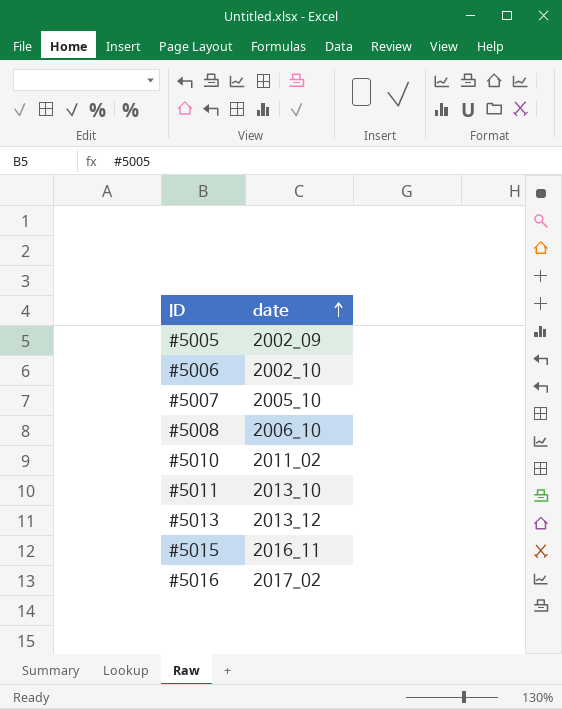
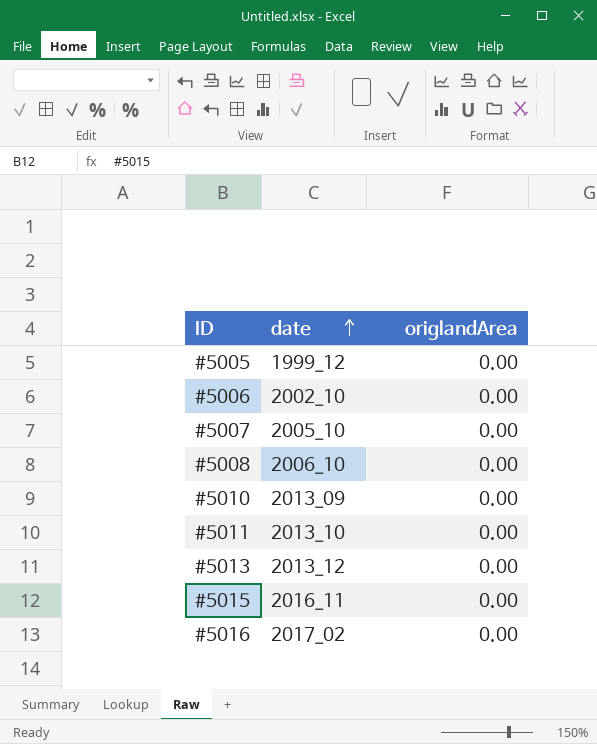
column origlandArea | position: none -> 3
#5005 | date: 2002_09 -> 1999_12
#5010 | date: 2011_02 -> 2013_09

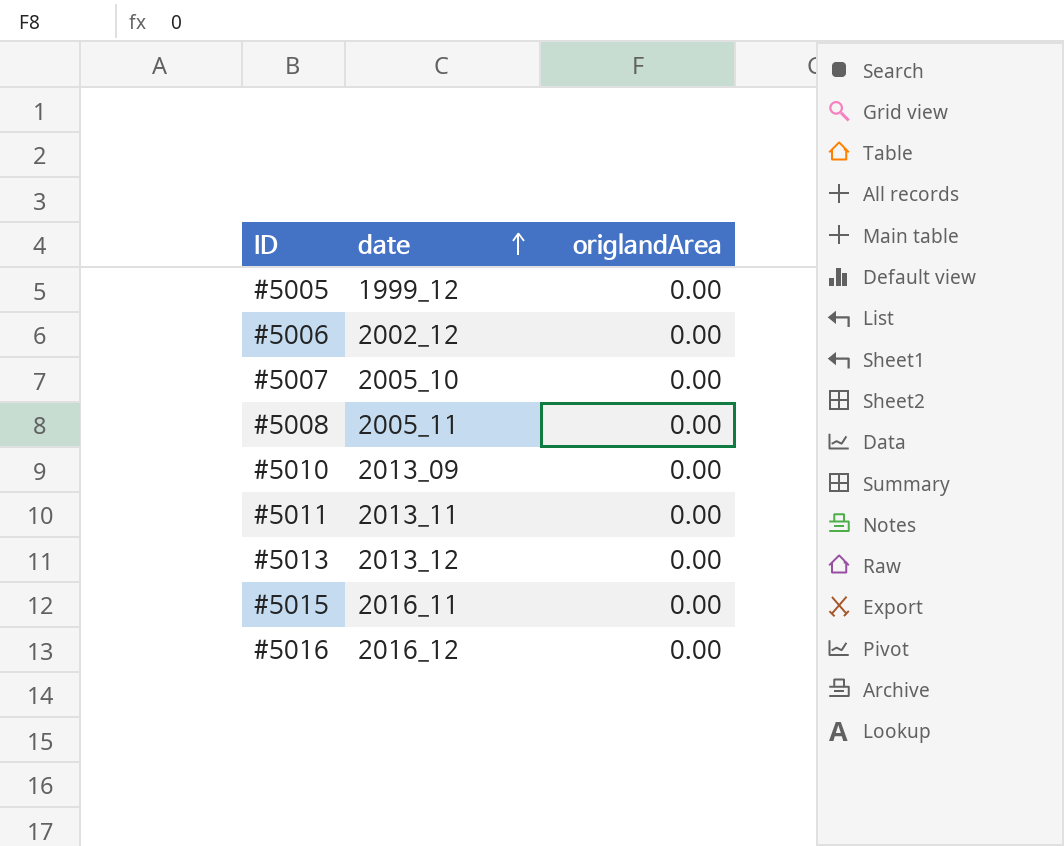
#5006 | date: 2002_10 -> 2002_12
#5008 | date: 2006_10 -> 2005_11
#5011 | date: 2013_10 -> 2013_11
#5016 | date: 2017_02 -> 2016_12

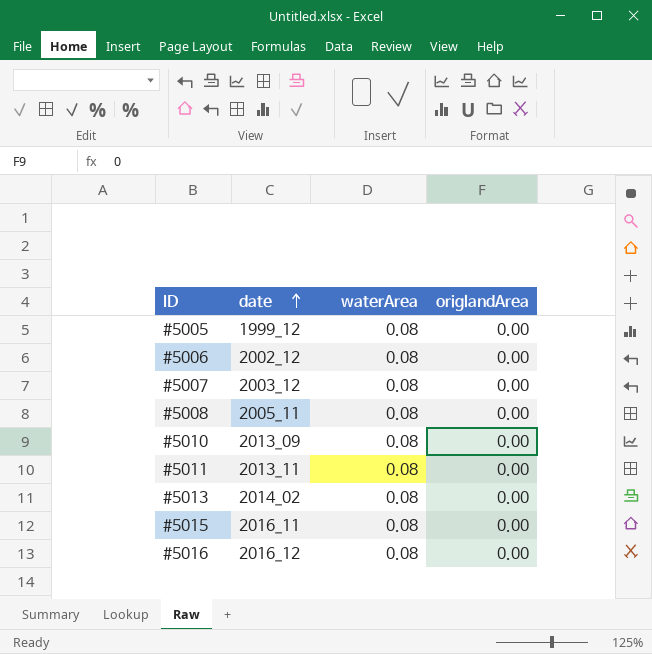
column waterArea | position: none -> 3
#5007 | date: 2005_10 -> 2003_12
#5013 | date: 2013_12 -> 2014_02

